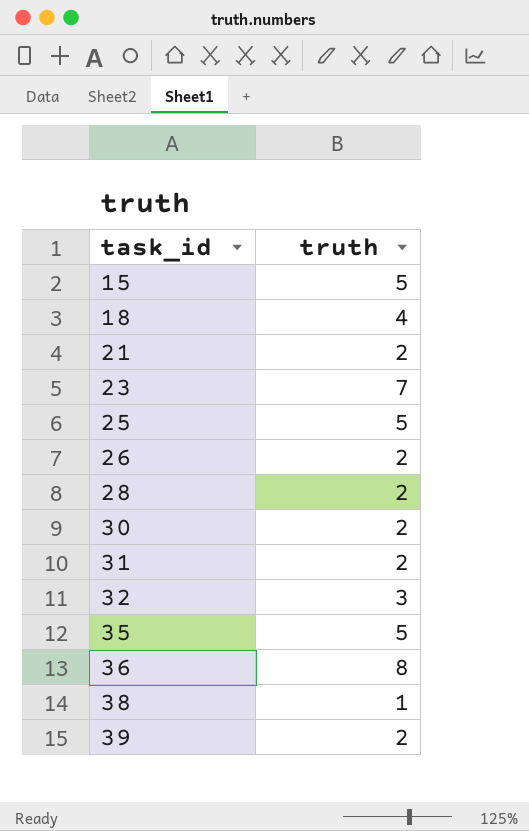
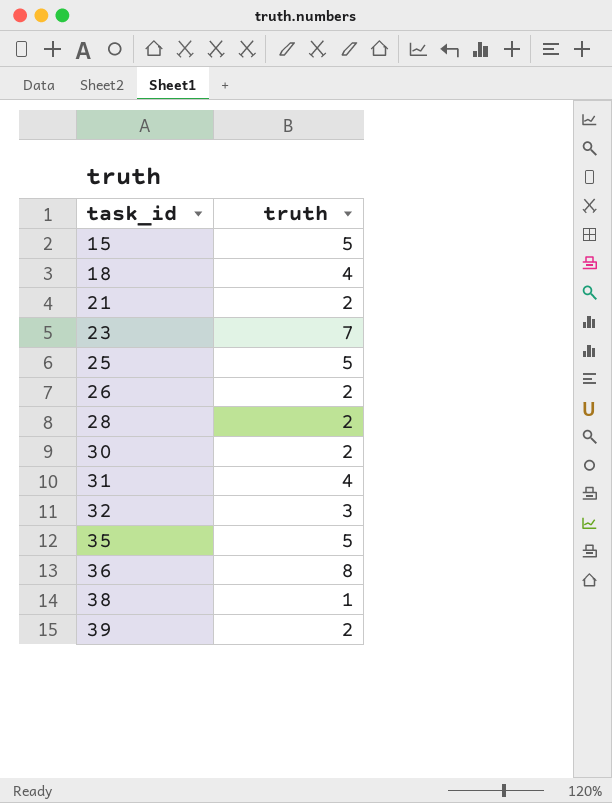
31 | truth: 2 -> 4

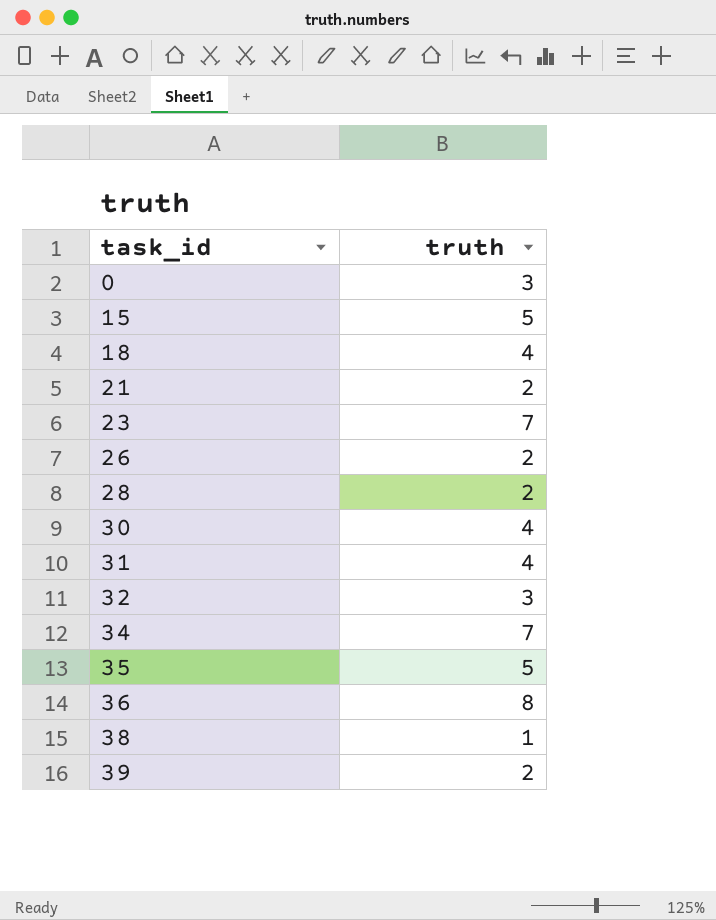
row 25: 5 -> none
row 0: none -> 3
30 | truth: 2 -> 4
row 34: none -> 7

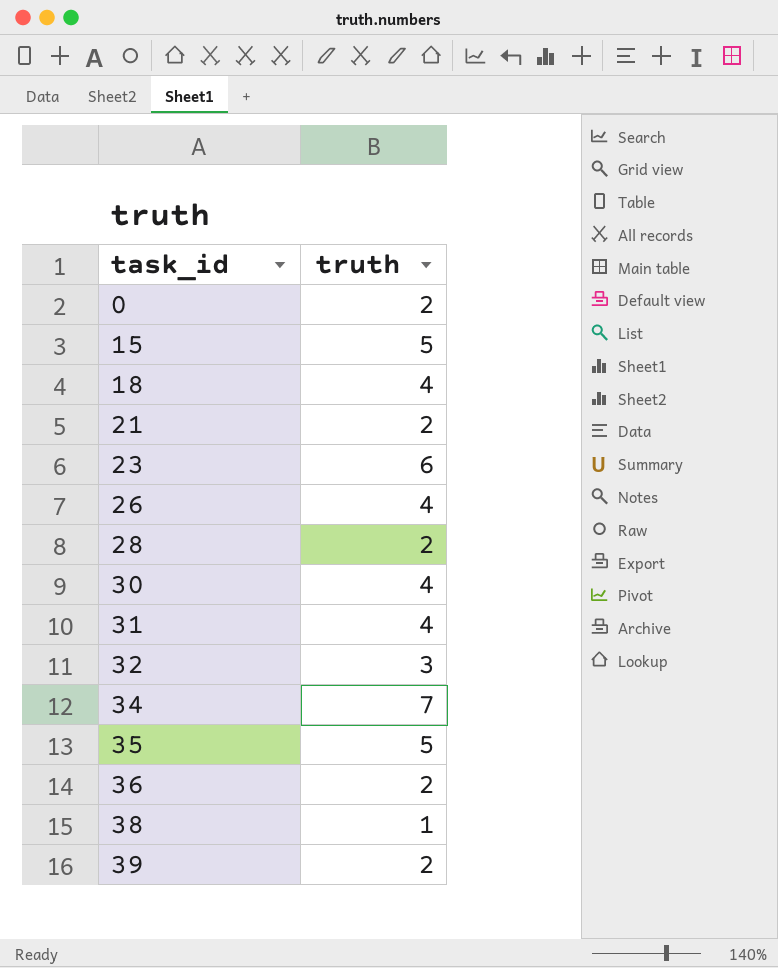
0 | truth: 3 -> 2
23 | truth: 7 -> 6
26 | truth: 2 -> 4
36 | truth: 8 -> 2

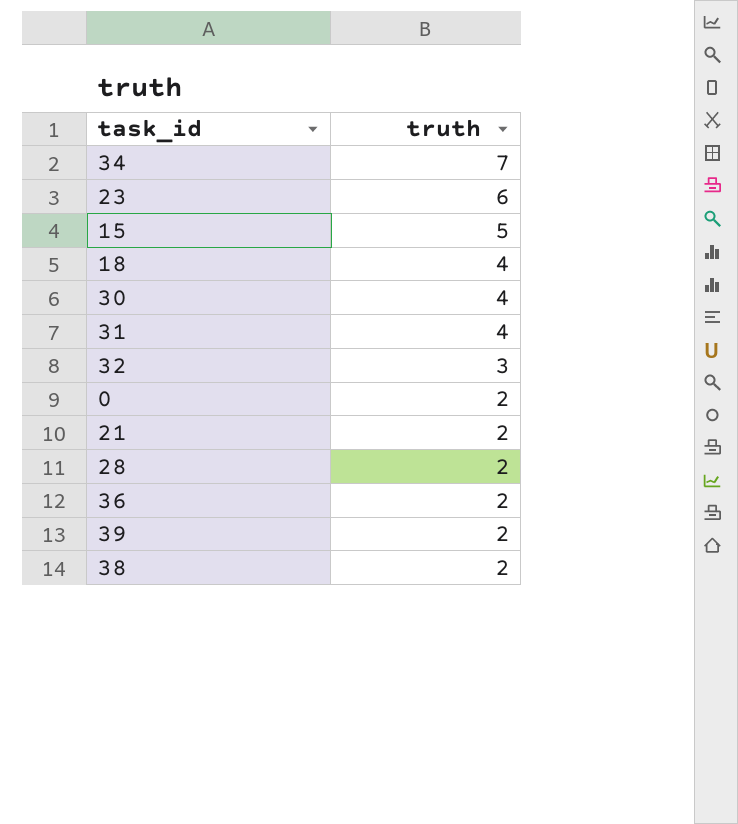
row order: task_id ascending -> truth descending
row 26: 4 -> none
row 35: 5 -> none
38 | truth: 1 -> 2

